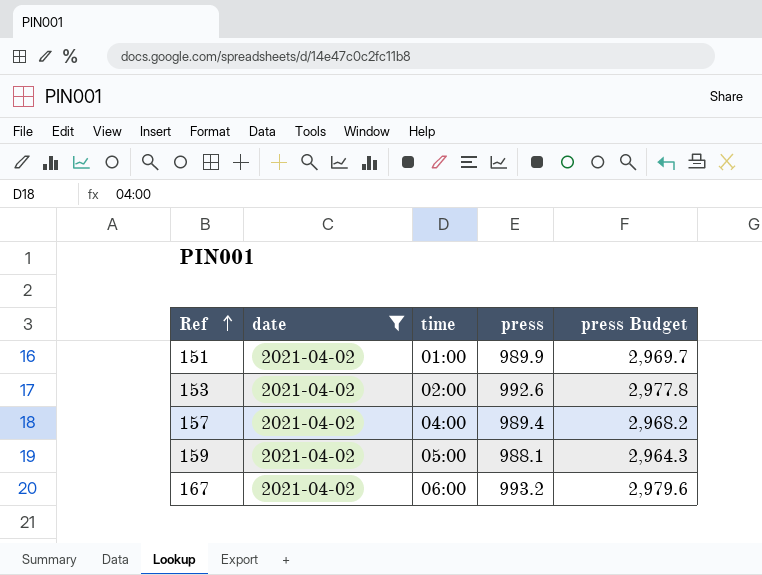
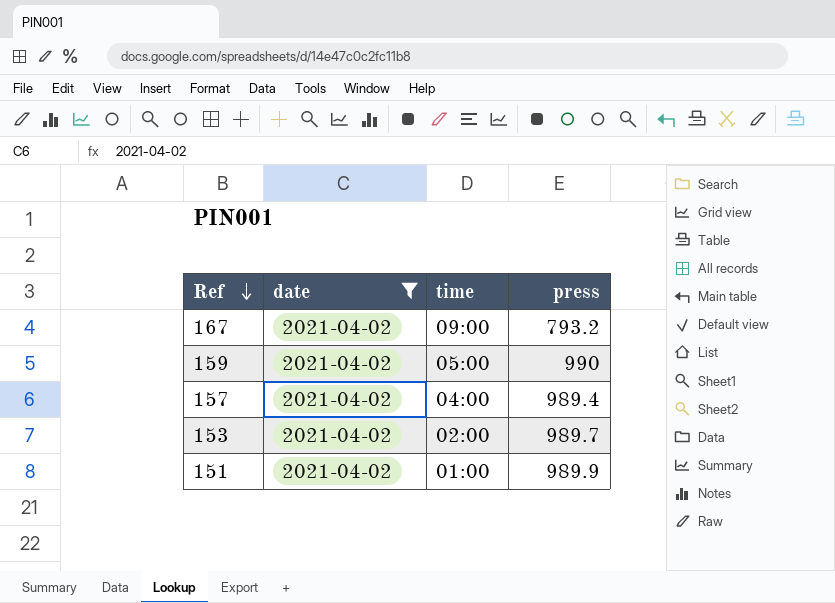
row order: Ref ascending -> Ref descending
column press Budget | formula: [press] * 3 -> none
167 | time: 06:00 -> 09:00
167 | press: 993.2 -> 793.2
159 | press: 988.1 -> 990
153 | press: 992.6 -> 989.7

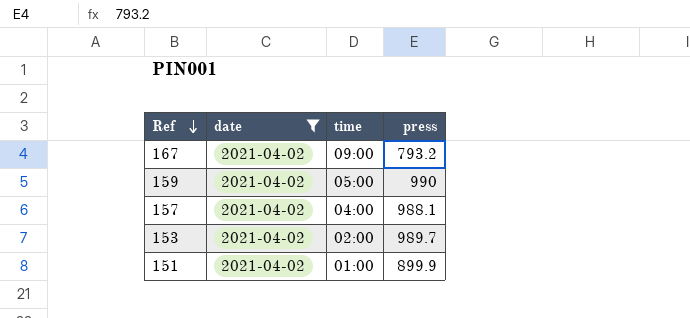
157 | press: 989.4 -> 988.1
151 | press: 989.9 -> 899.9

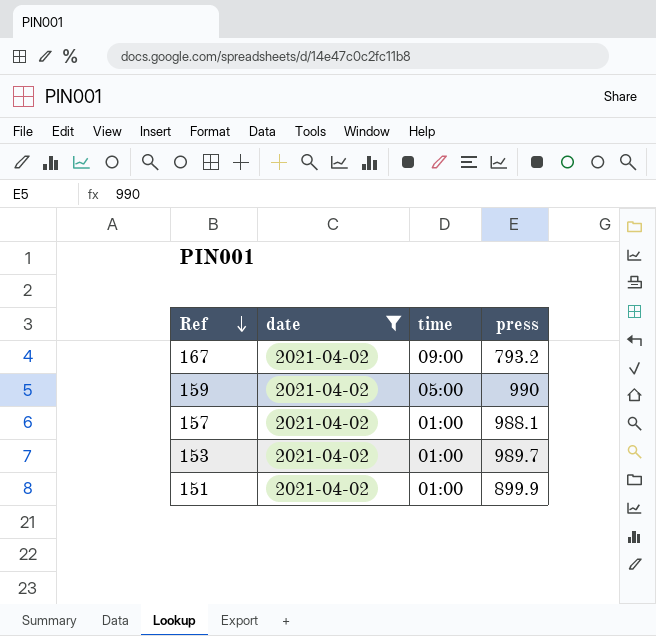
157 | time: 04:00 -> 01:00
153 | time: 02:00 -> 01:00

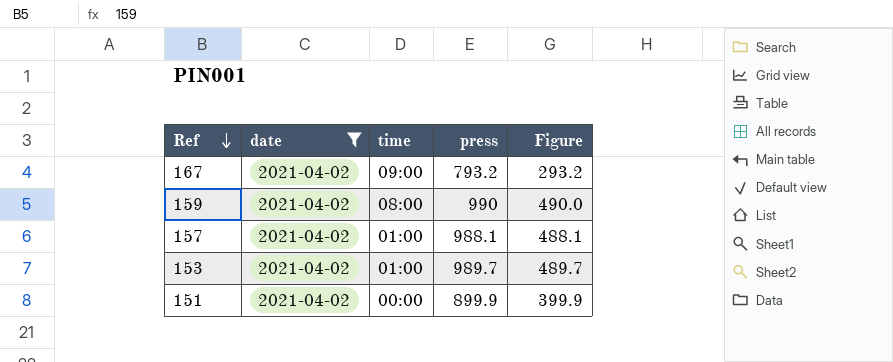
column Figure | formula: none -> [press] - 500
159 | time: 05:00 -> 08:00
151 | time: 01:00 -> 00:00

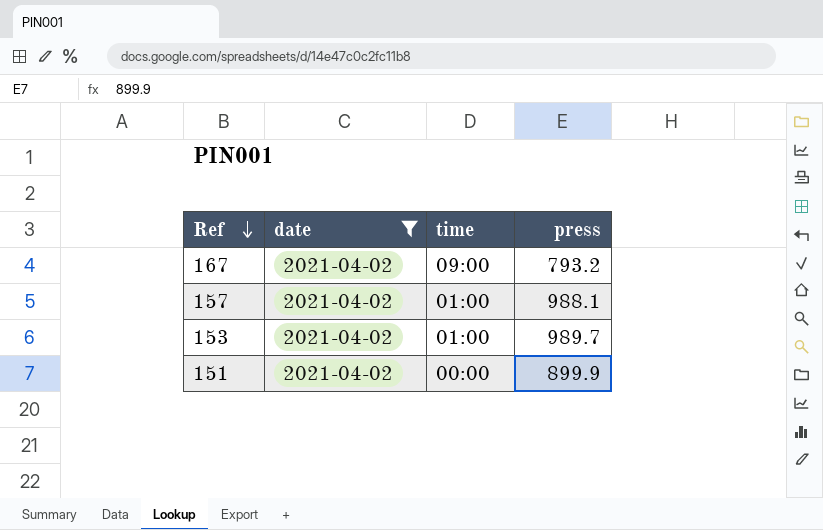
column Figure | formula: [press] - 500 -> none
row 159: 2021-04-02 | 08:00 | 990 | 490.0 -> none

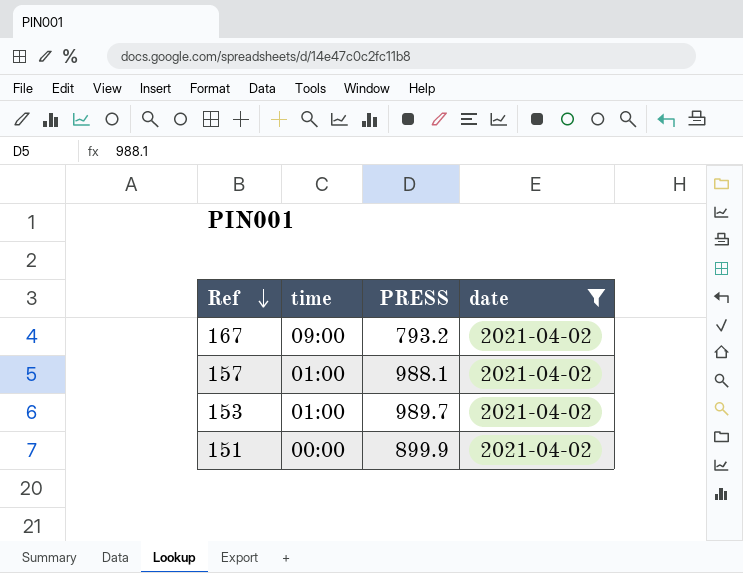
column name: press -> PRESS
column date | position: 2 -> 4

